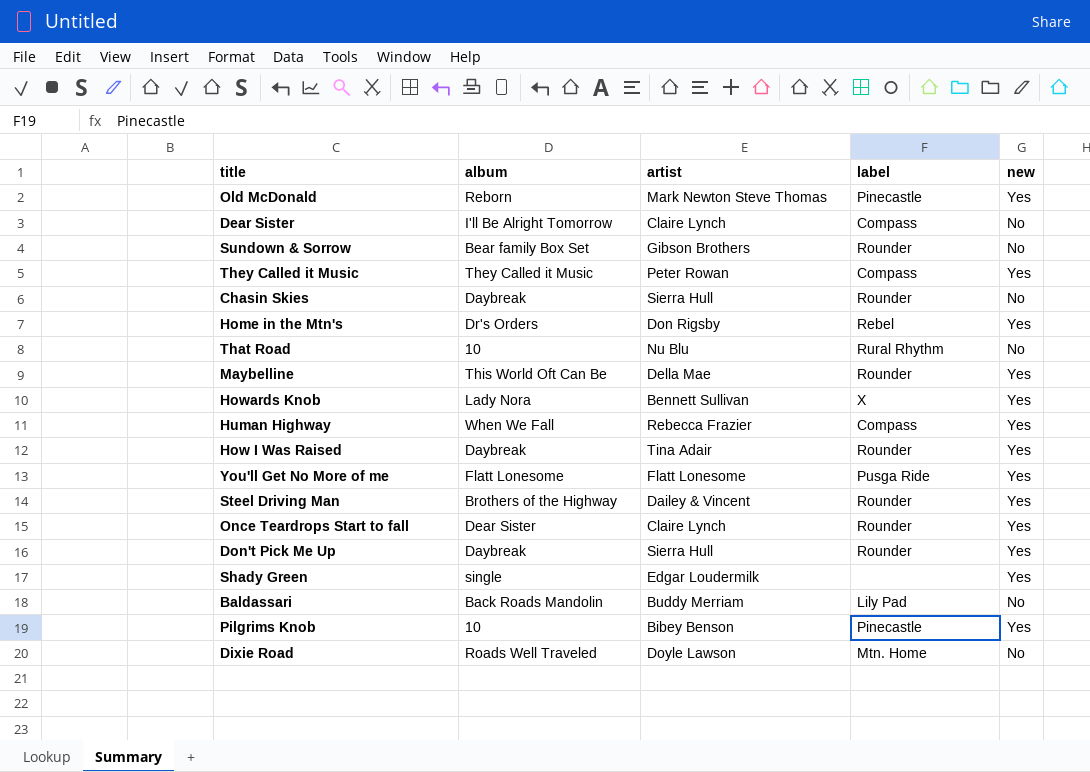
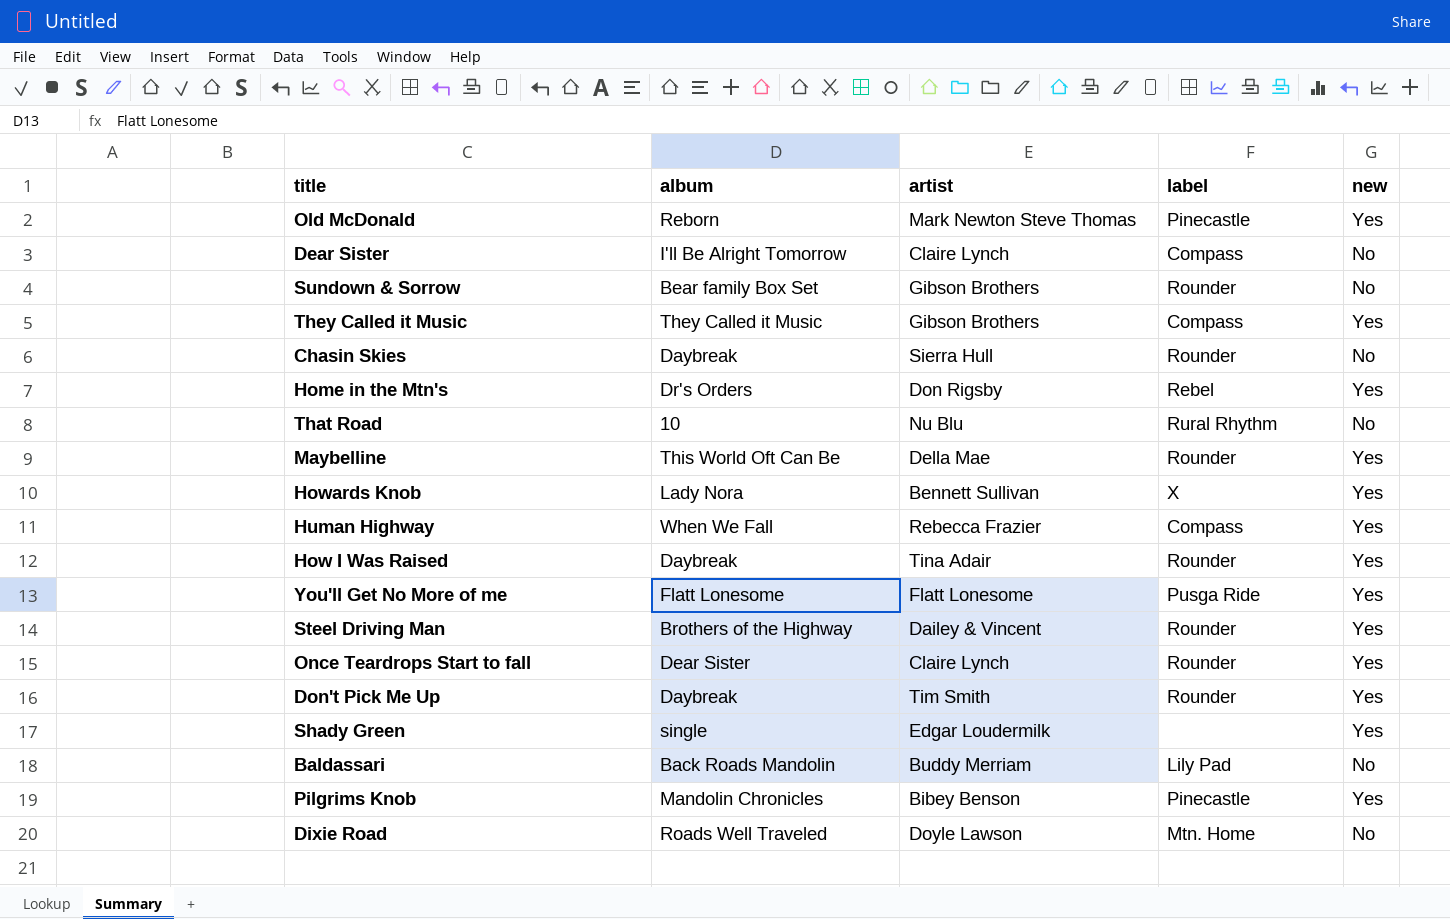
They Called it Music | artist: Peter Rowan -> Gibson Brothers
Don't Pick Me Up | artist: Sierra Hull -> Tim Smith
Pilgrims Knob | album: 10 -> Mandolin Chronicles

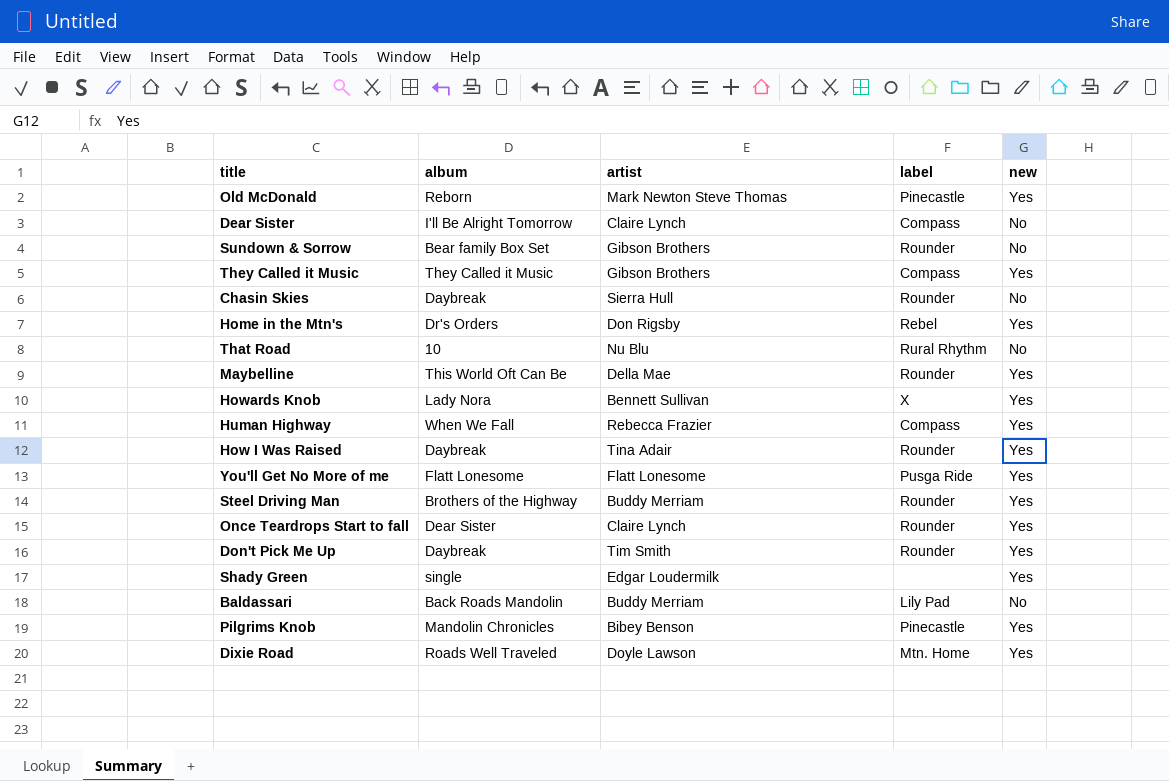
Steel Driving Man | artist: Dailey & Vincent -> Buddy Merriam
Dixie Road | new: No -> Yes

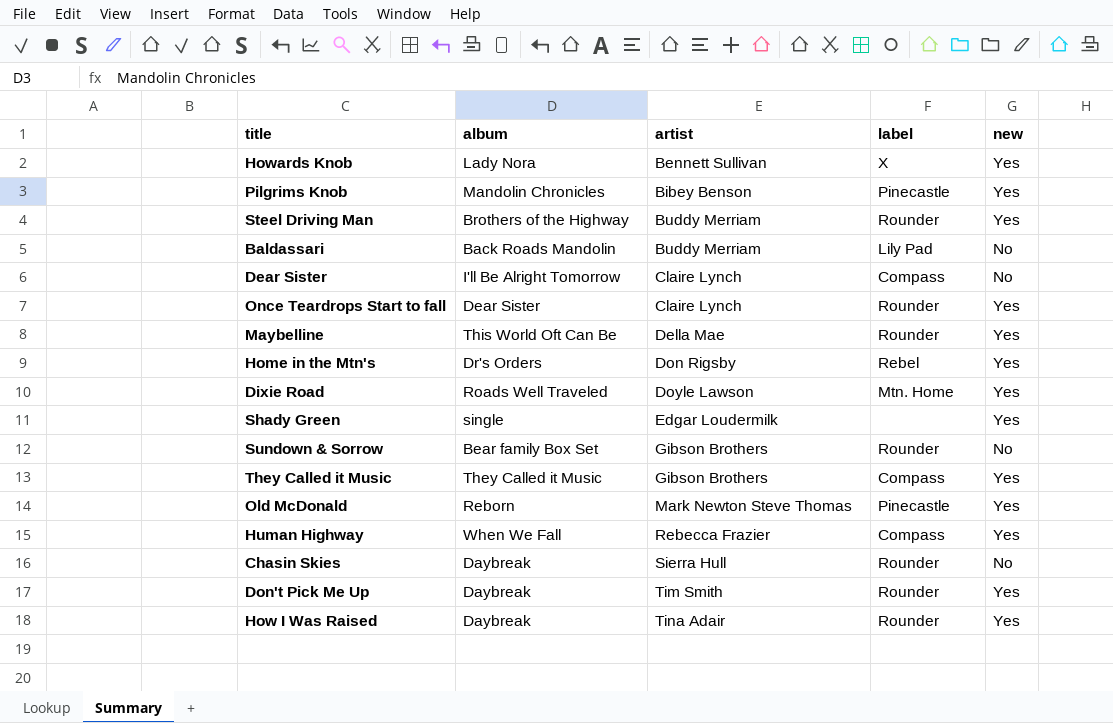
row order: none -> artist ascending
row That Road: 10 | Nu Blu | Rural Rhythm | No -> none
row You'll Get No More of me: Flatt Lonesome | Flatt Lonesome | Pusga Ride | Yes -> none

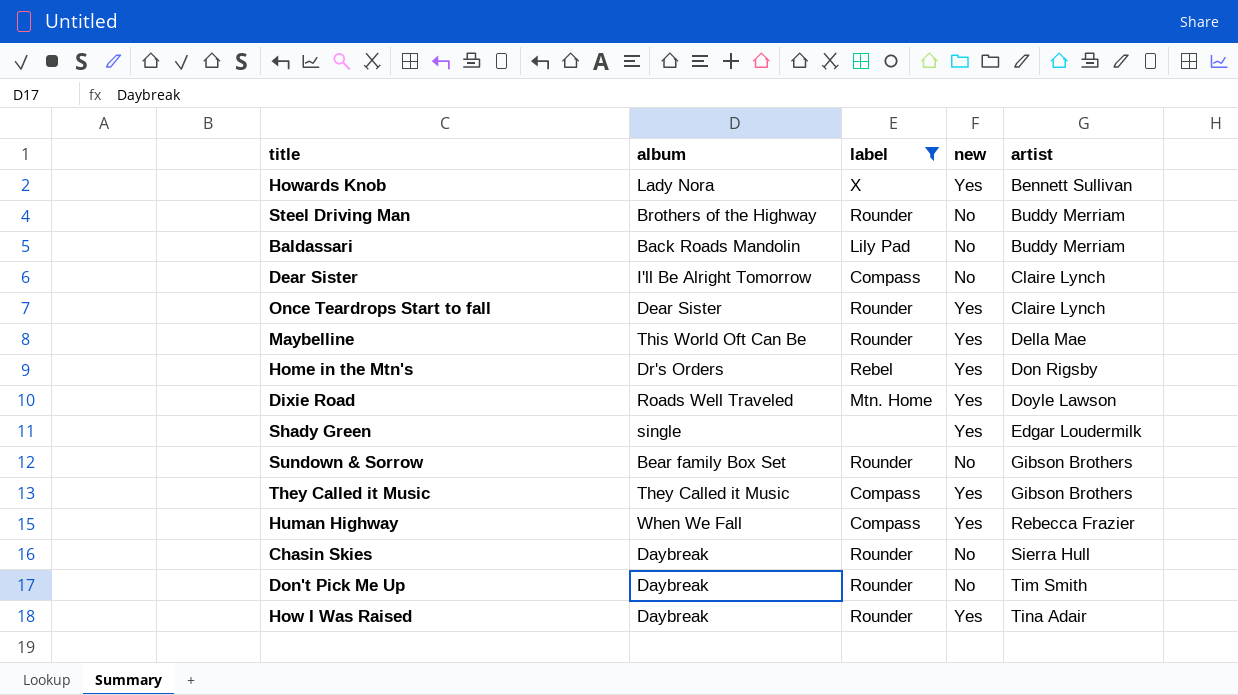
filter: none -> label != Pinecastle
column artist | position: 3 -> 5
Steel Driving Man | new: Yes -> No
Don't Pick Me Up | new: Yes -> No

